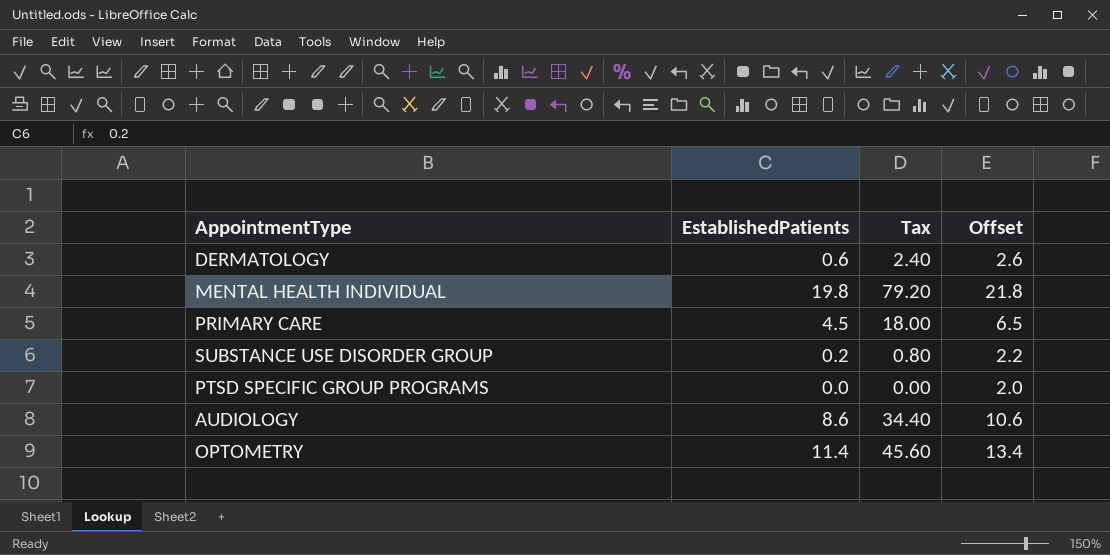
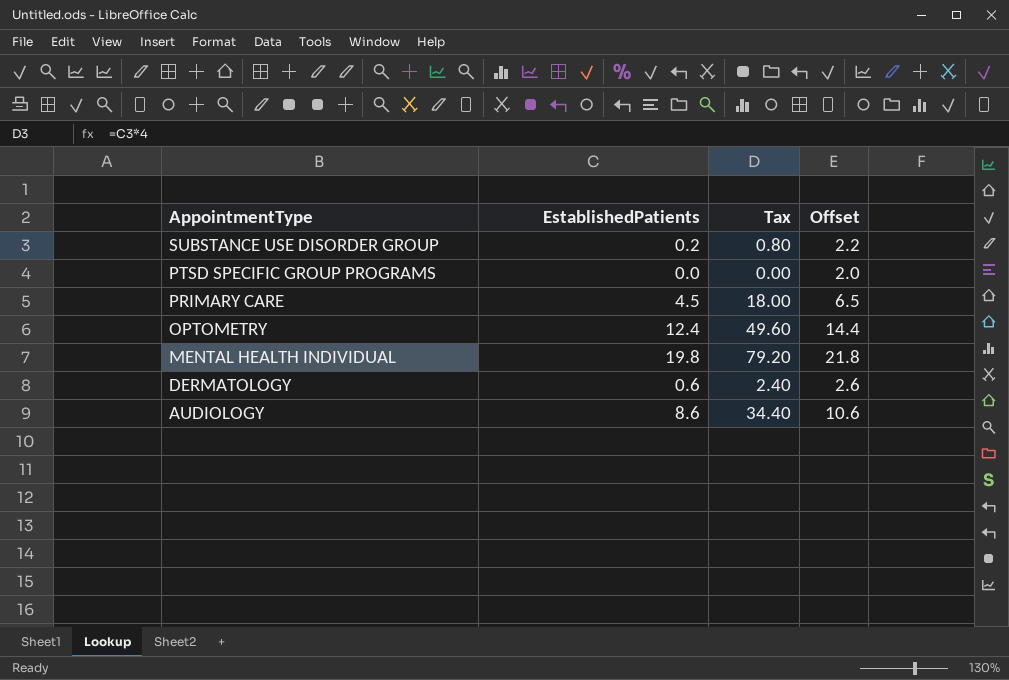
row order: none -> AppointmentType descending
OPTOMETRY | EstablishedPatients: 11.4 -> 12.4
OPTOMETRY | Tax: 45.60 -> 49.60
OPTOMETRY | Offset: 13.4 -> 14.4

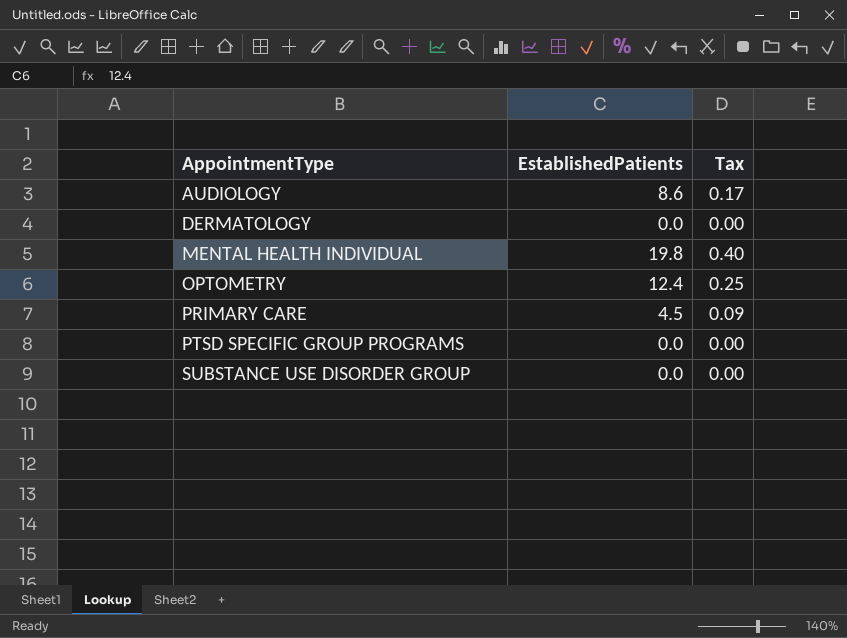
row order: AppointmentType descending -> AppointmentType ascending
column Offset | formula: [EstablishedPatients] + 2 -> none
column Tax | formula: [EstablishedPatients] * 4 -> [EstablishedPatients] * 0.02
DERMATOLOGY | EstablishedPatients: 0.6 -> 0.0
SUBSTANCE USE DISORDER GROUP | EstablishedPatients: 0.2 -> 0.0

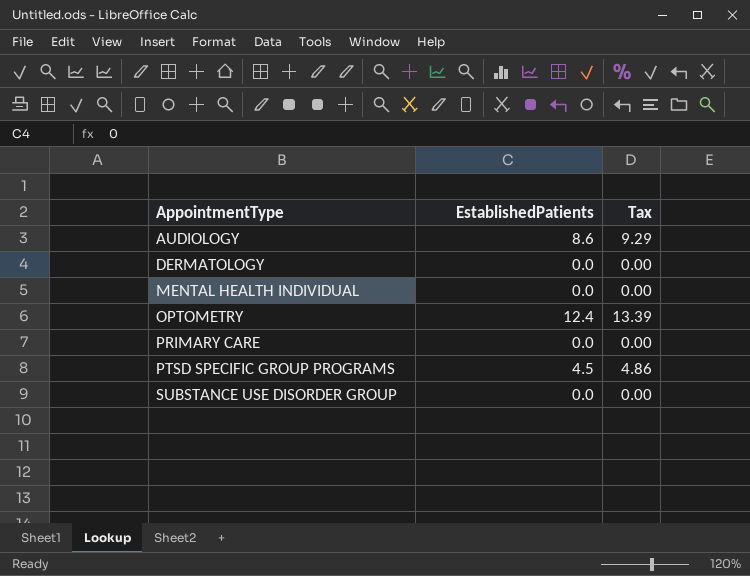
column Tax | formula: [EstablishedPatients] * 0.02 -> [EstablishedPatients] * 1.08
MENTAL HEALTH INDIVIDUAL | EstablishedPatients: 19.8 -> 0.0
PRIMARY CARE | EstablishedPatients: 4.5 -> 0.0
PTSD SPECIFIC GROUP PROGRAMS | EstablishedPatients: 0.0 -> 4.5

